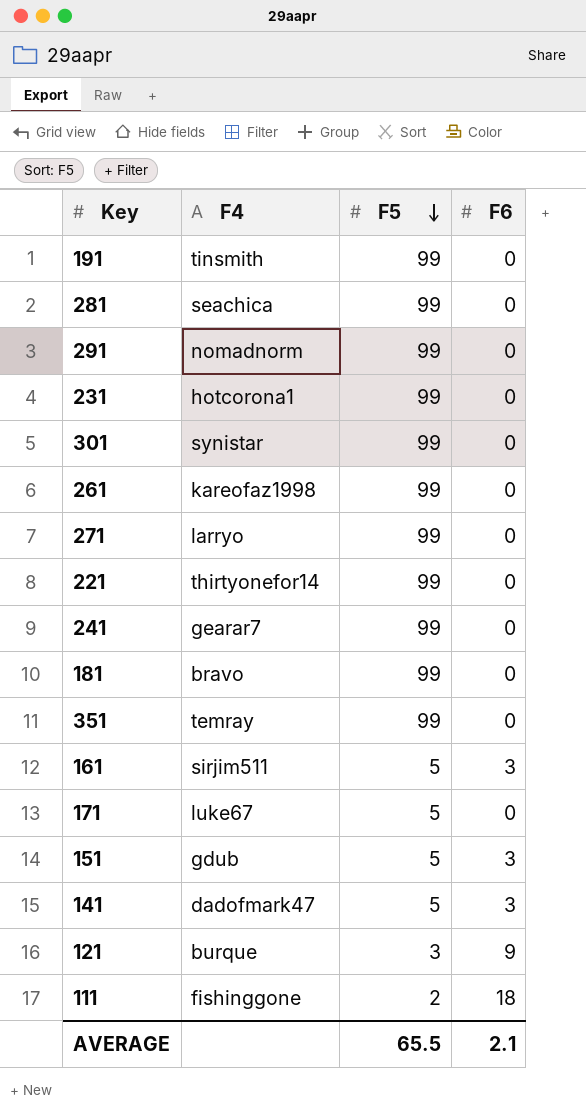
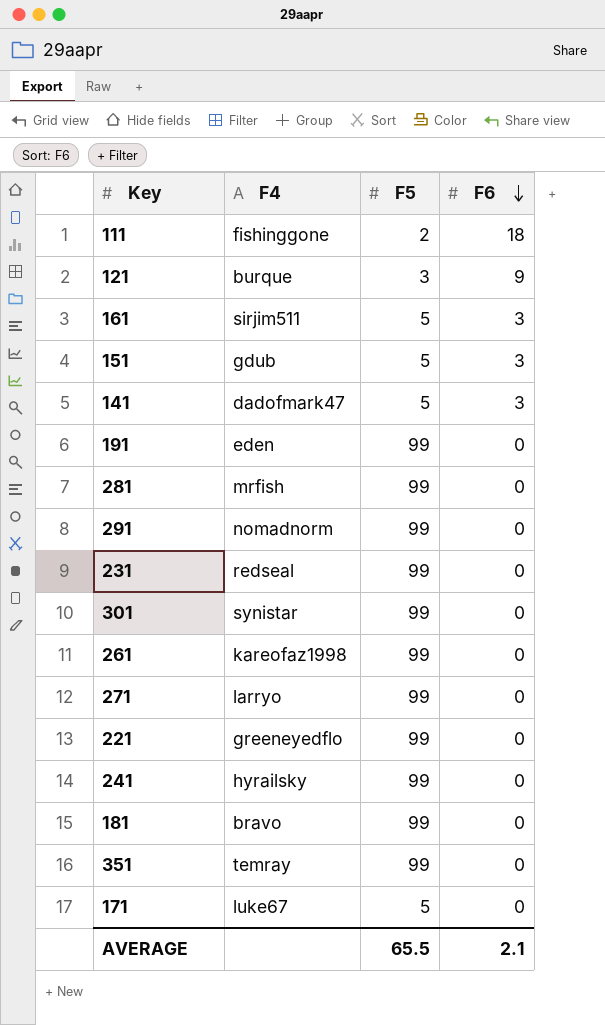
row order: F5 descending -> F6 descending
191 | F4: tinsmith -> eden
281 | F4: seachica -> mrfish
231 | F4: hotcorona1 -> redseal
221 | F4: thirtyonefor14 -> greeneyedflo
241 | F4: gearar7 -> hyrailsky

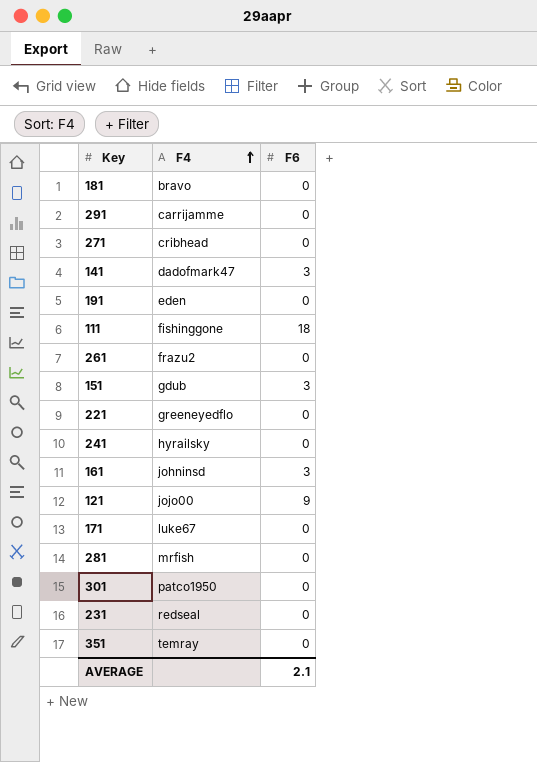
row order: F6 descending -> F4 ascending
column F5 | position: 3 -> none
291 | F4: nomadnorm -> carrijamme
271 | F4: larryo -> cribhead
261 | F4: kareofaz1998 -> frazu2
161 | F4: sirjim511 -> johninsd
121 | F4: burque -> jojo00
301 | F4: synistar -> patco1950

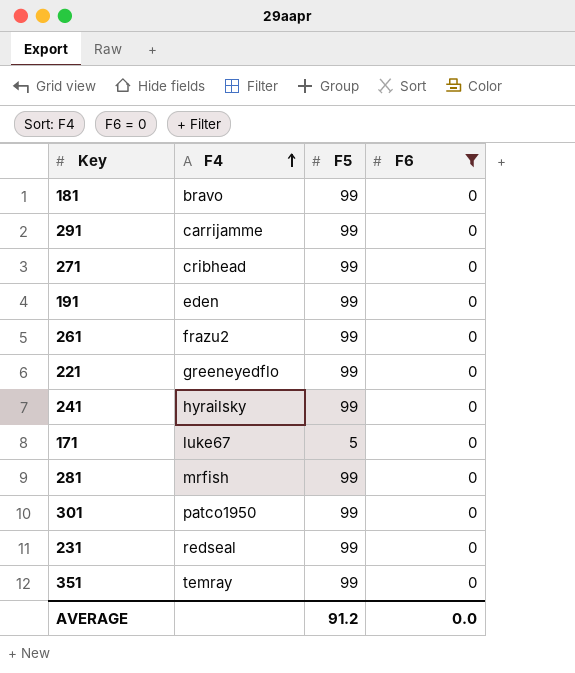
filter: none -> F6 = 0
column F5 | position: none -> 3
AVERAGE | F6: 2.1 -> 0.0

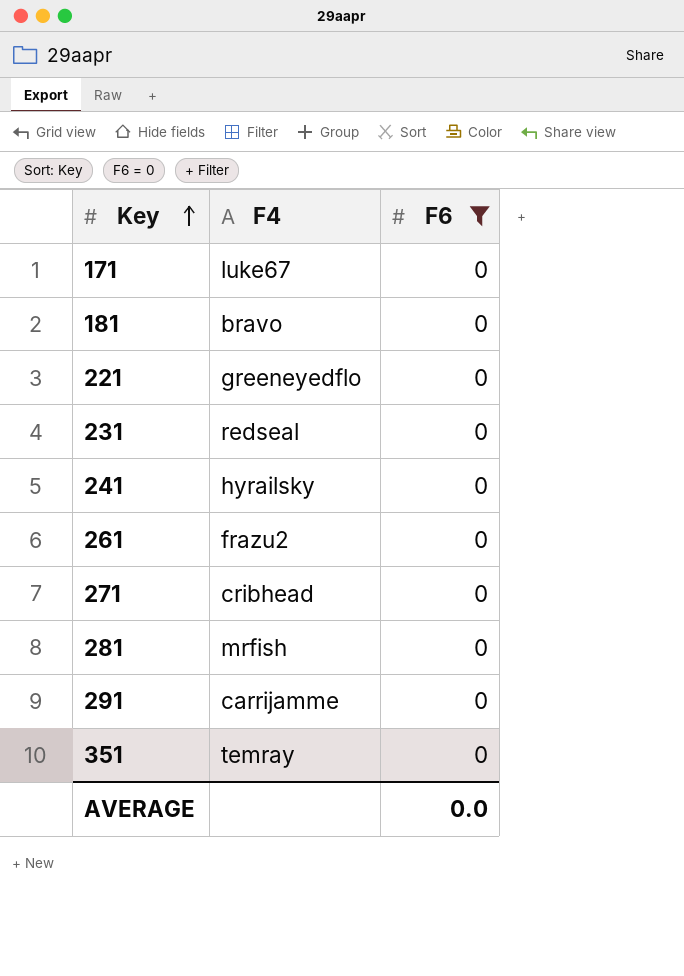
row order: F4 ascending -> Key ascending
column F5 | position: 3 -> none
row 191: eden | 99 | 0 -> none
row 301: patco1950 | 99 | 0 -> none

